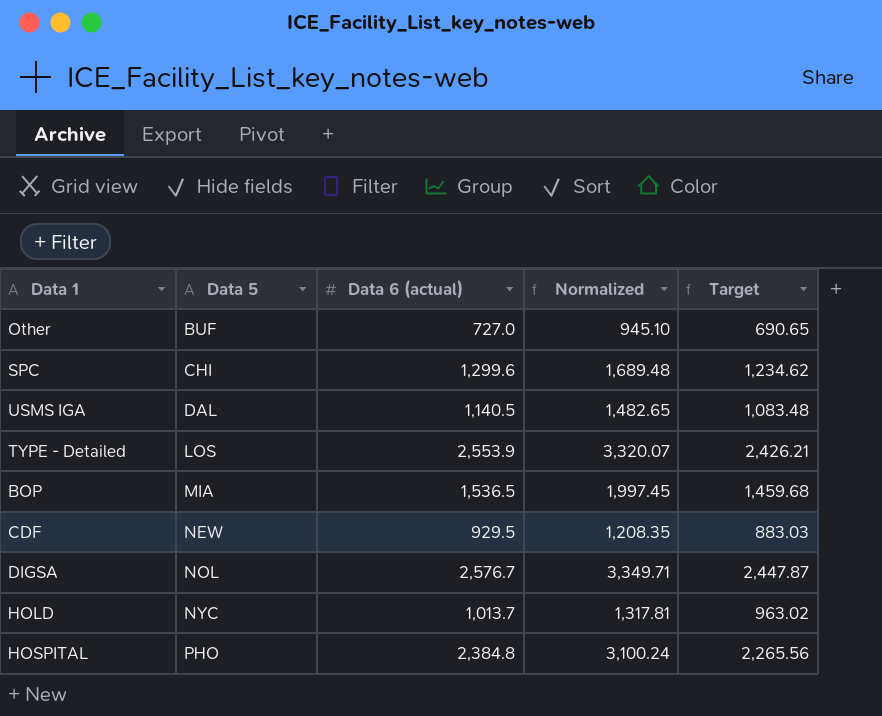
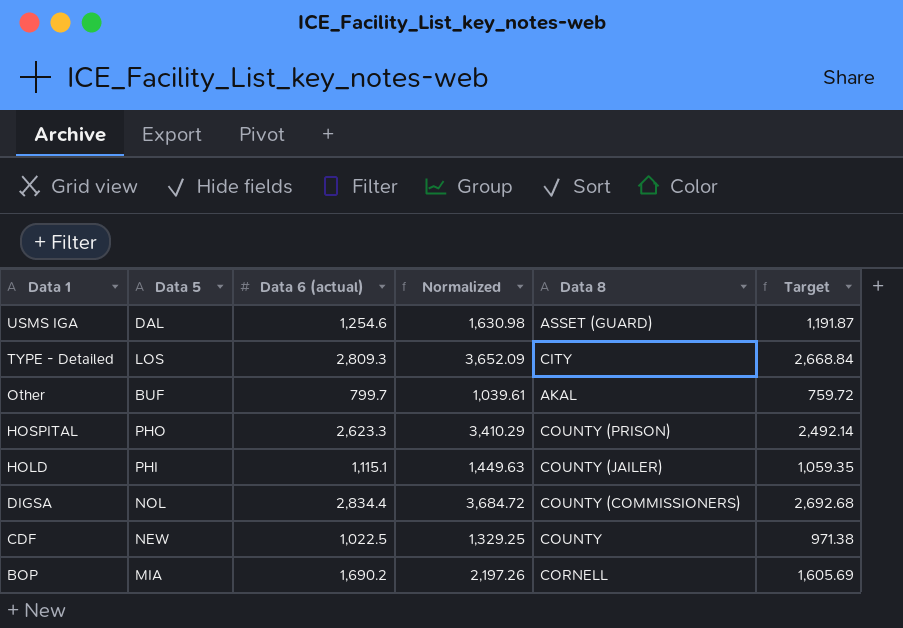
row order: Data 5 ascending -> Data 1 descending
column Data 8 | position: none -> 5
row SPC: CHI | 1,299.6 | 1,689.48 | 1,234.62 -> none
USMS IGA | Data 6 (actual): 1,140.5 -> 1,254.6
USMS IGA | Normalized: 1,482.65 -> 1,630.98
USMS IGA | Target: 1,083.48 -> 1,191.87
TYPE - Detailed | Data 6 (actual): 2,553.9 -> 2,809.3
TYPE - Detailed | Normalized: 3,320.07 -> 3,652.09
TYPE - Detailed | Target: 2,426.21 -> 2,668.84
Other | Data 6 (actual): 727.0 -> 799.7
Other | Normalized: 945.10 -> 1,039.61
Other | Target: 690.65 -> 759.72
HOSPITAL | Data 6 (actual): 2,384.8 -> 2,623.3
HOSPITAL | Normalized: 3,100.24 -> 3,410.29
HOSPITAL | Target: 2,265.56 -> 2,492.14
HOLD | Data 5: NYC -> PHI
HOLD | Data 6 (actual): 1,013.7 -> 1,115.1
HOLD | Normalized: 1,317.81 -> 1,449.63
HOLD | Target: 963.02 -> 1,059.35
DIGSA | Data 6 (actual): 2,576.7 -> 2,834.4
DIGSA | Normalized: 3,349.71 -> 3,684.72
DIGSA | Target: 2,447.87 -> 2,692.68
CDF | Data 6 (actual): 929.5 -> 1,022.5
CDF | Normalized: 1,208.35 -> 1,329.25
CDF | Target: 883.03 -> 971.38
BOP | Data 6 (actual): 1,536.5 -> 1,690.2
BOP | Normalized: 1,997.45 -> 2,197.26
BOP | Target: 1,459.68 -> 1,605.69

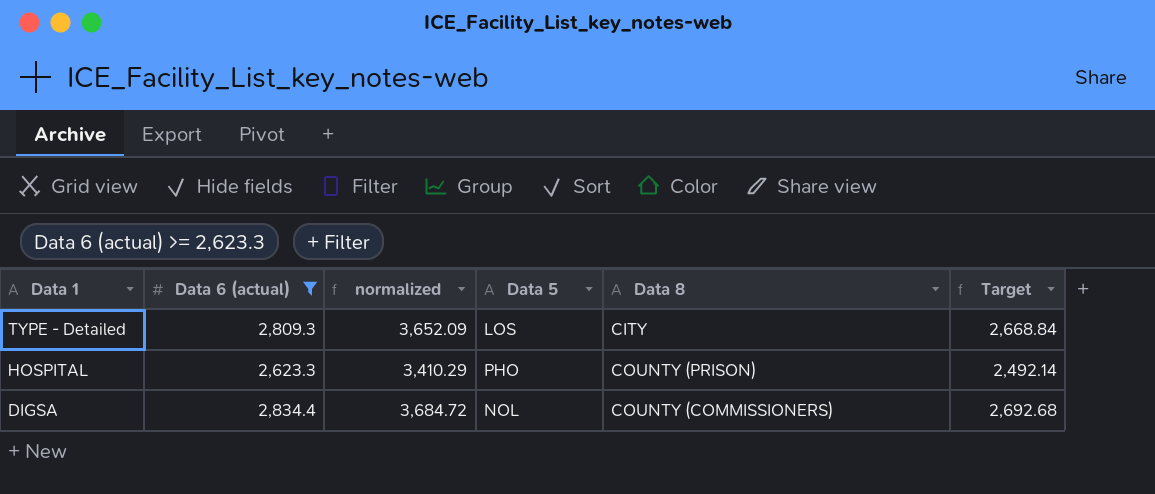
filter: none -> Data 6 (actual) >= 2,623.3
column name: Normalized -> normalized
column Data 5 | position: 2 -> 4

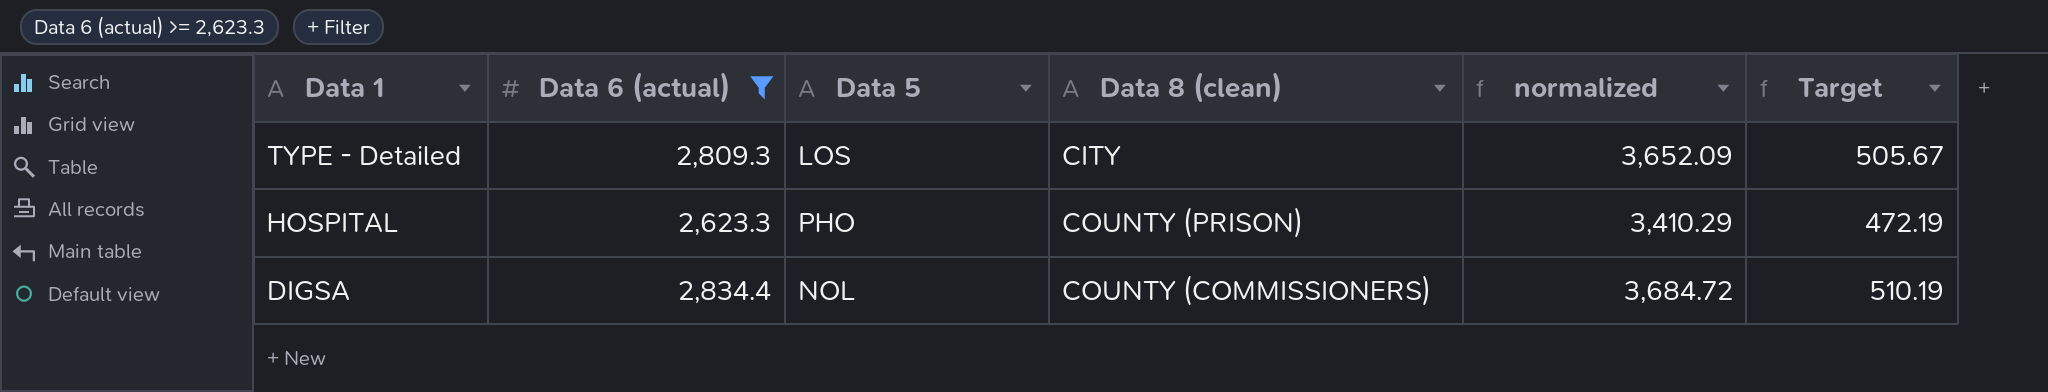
column name: Data 8 -> Data 8 (clean)
column normalized | position: 3 -> 5
column Target | formula: [Data 6 (actual)] * 0.95 -> [Data 6 (actual)] * 0.18

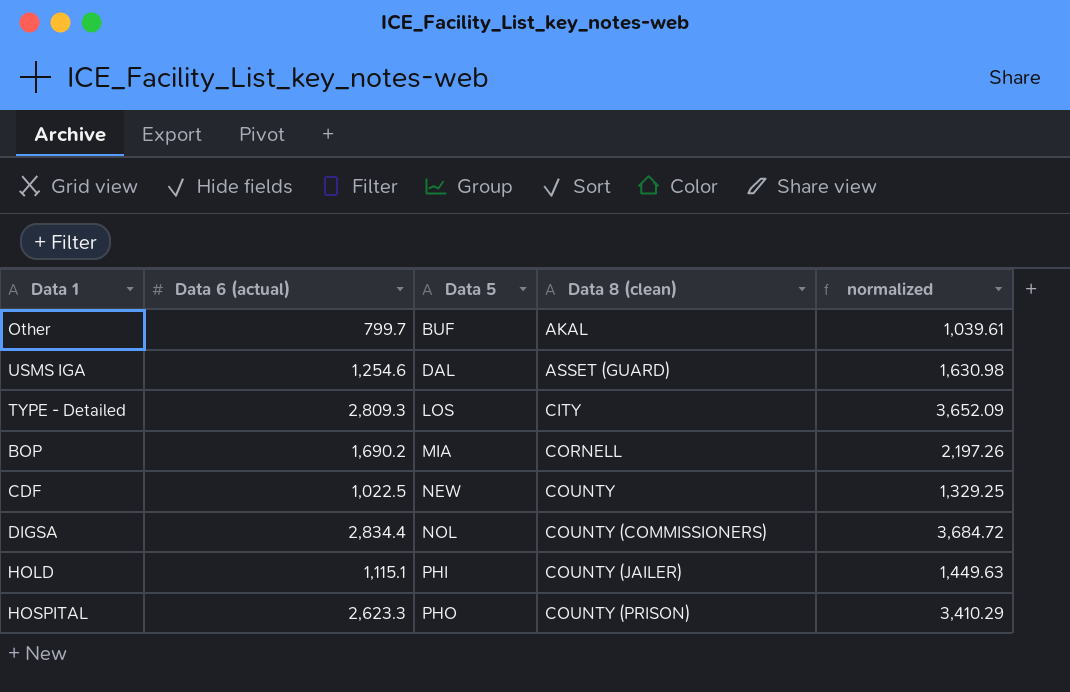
filter: Data 6 (actual) >= 2,623.3 -> none
row order: Data 1 descending -> Data 5 ascending
column Target | formula: [Data 6 (actual)] * 0.18 -> none

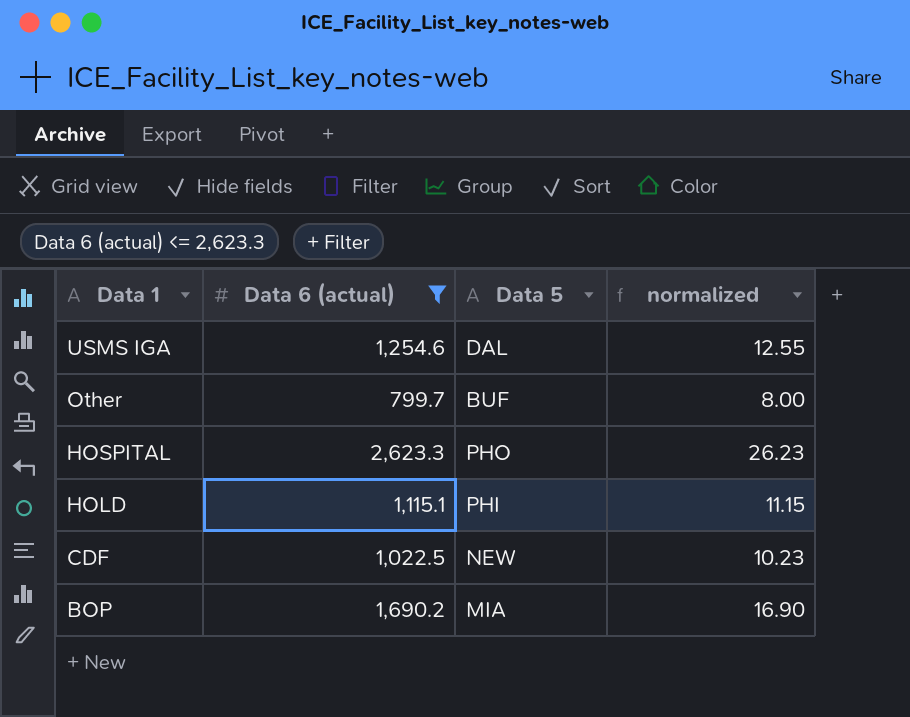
filter: none -> Data 6 (actual) <= 2,623.3
row order: Data 5 ascending -> Data 1 descending
column Data 8 (clean) | position: 4 -> none
column normalized | formula: [Data 6 (actual)] * 1.3 -> [Data 6 (actual)] * 0.01

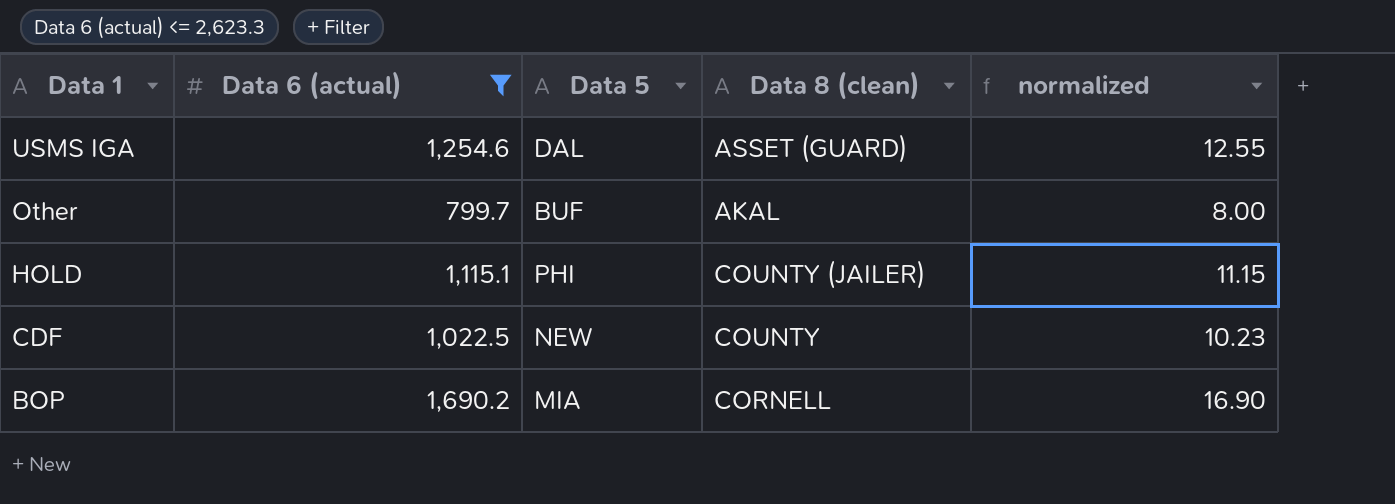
column Data 8 (clean) | position: none -> 4
row HOSPITAL: 2,623.3 | PHO | 26.23 -> none

